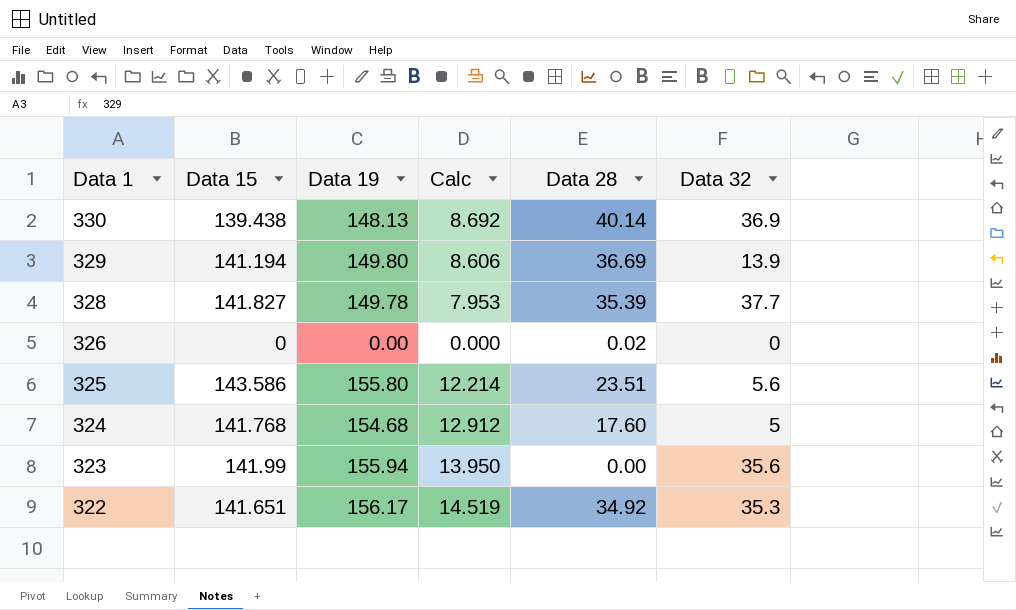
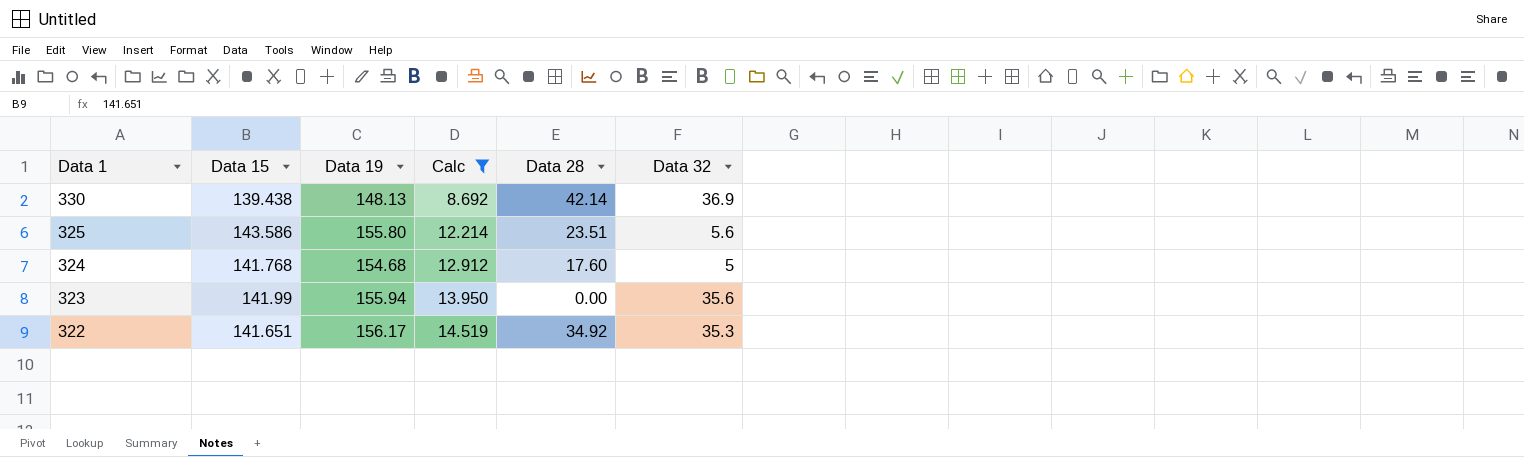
filter: none -> Calc >= 8.692
330 | Data 28: 40.14 -> 42.14

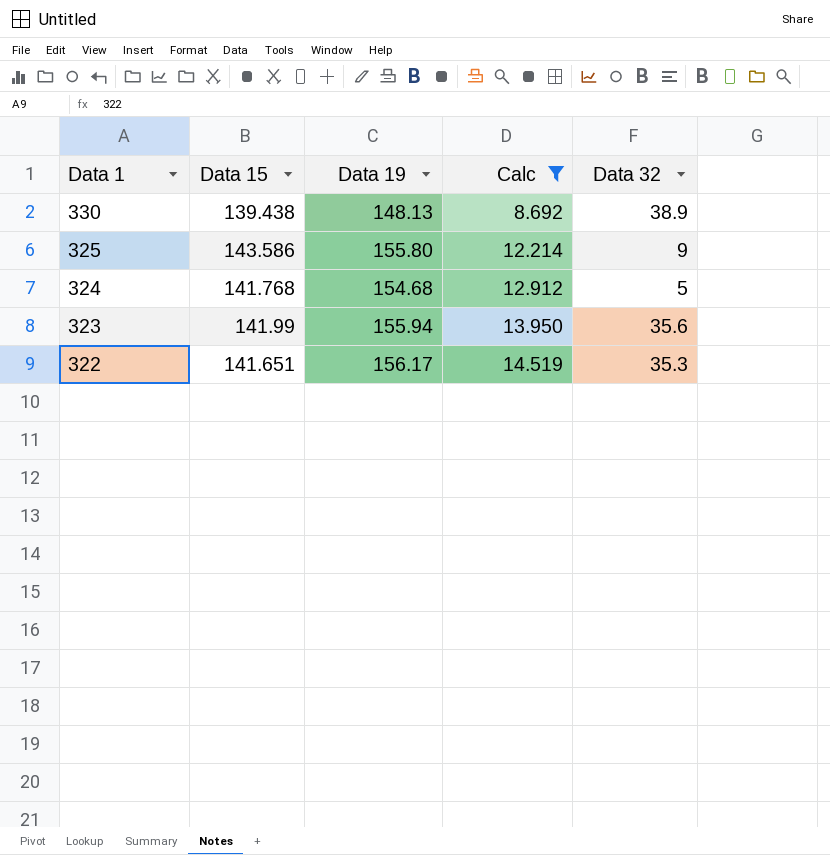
column Data 28 | position: 5 -> none
330 | Data 32: 36.9 -> 38.9
325 | Data 32: 5.6 -> 9

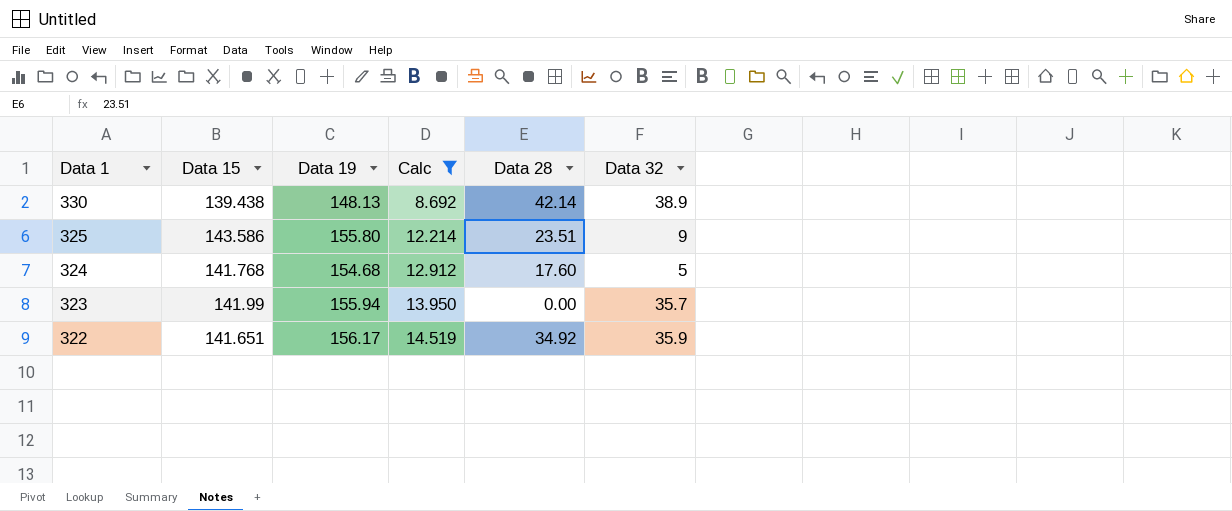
column Data 28 | position: none -> 5
323 | Data 32: 35.6 -> 35.7
322 | Data 32: 35.3 -> 35.9

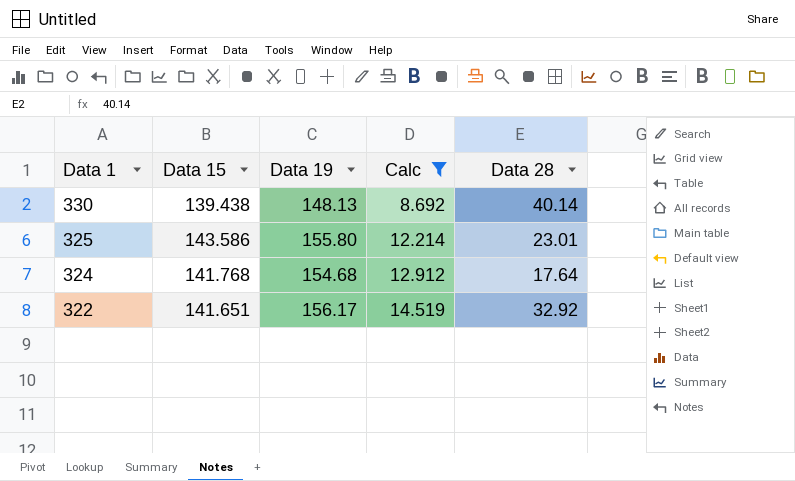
column Data 32 | position: 6 -> none
row 323: 141.99 | 155.94 | 13.950 | 0.00 | 35.7 -> none
330 | Data 28: 42.14 -> 40.14
325 | Data 28: 23.51 -> 23.01
324 | Data 28: 17.60 -> 17.64
322 | Data 28: 34.92 -> 32.92

